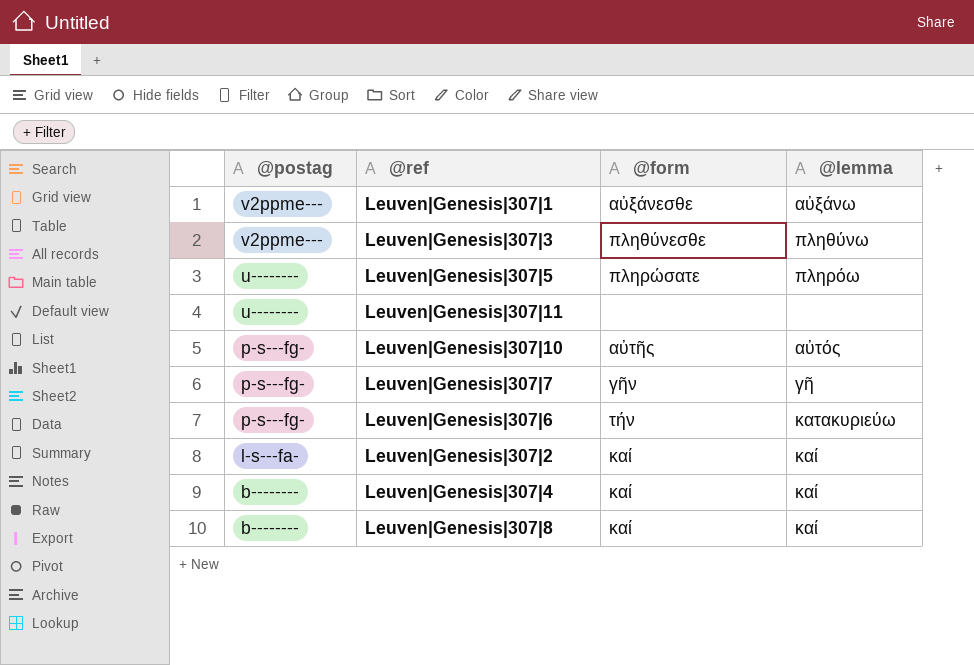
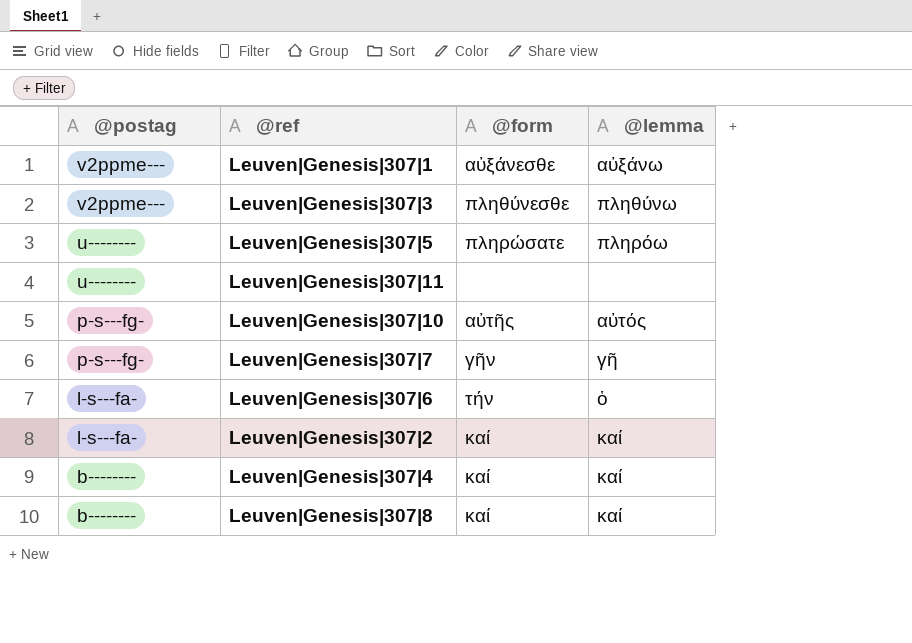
Leuven|Genesis|307|6 | @postag: p-s---fg- -> l-s---fa-
Leuven|Genesis|307|6 | @lemma: κατακυριεύω -> ὁ

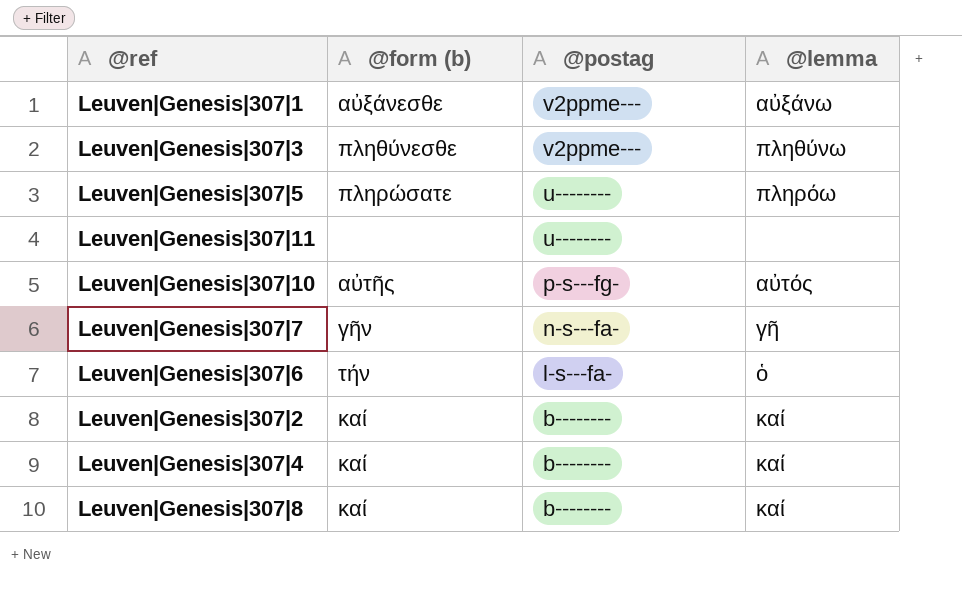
column name: @form -> @form (b)
column @postag | position: 1 -> 3
Leuven|Genesis|307|7 | @postag: p-s---fg- -> n-s---fa-
Leuven|Genesis|307|2 | @postag: l-s---fa- -> b--------

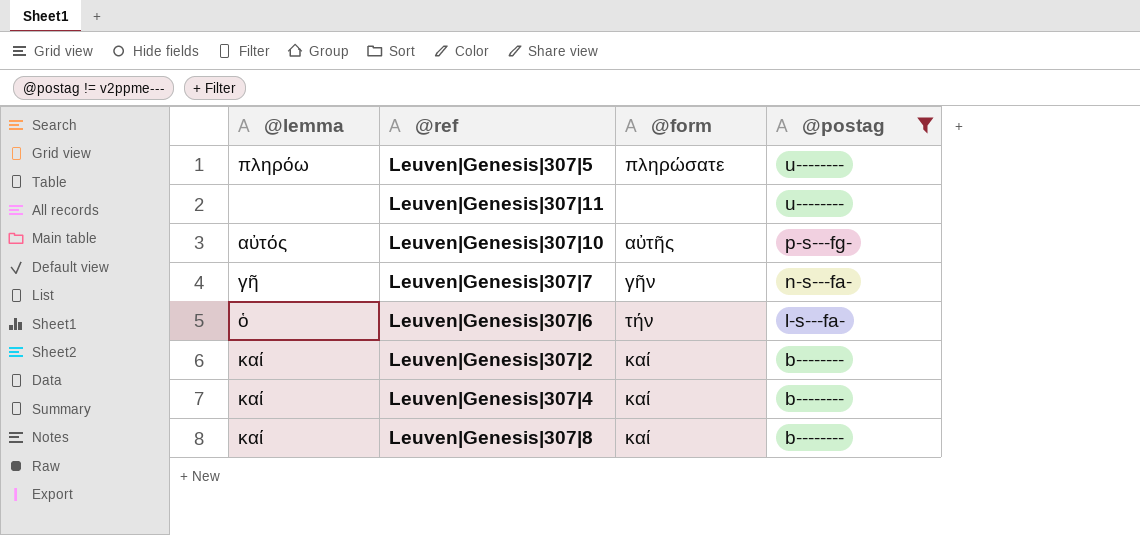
filter: none -> @postag != v2ppme---
column @lemma | position: 4 -> 1
column name: @form (b) -> @form

